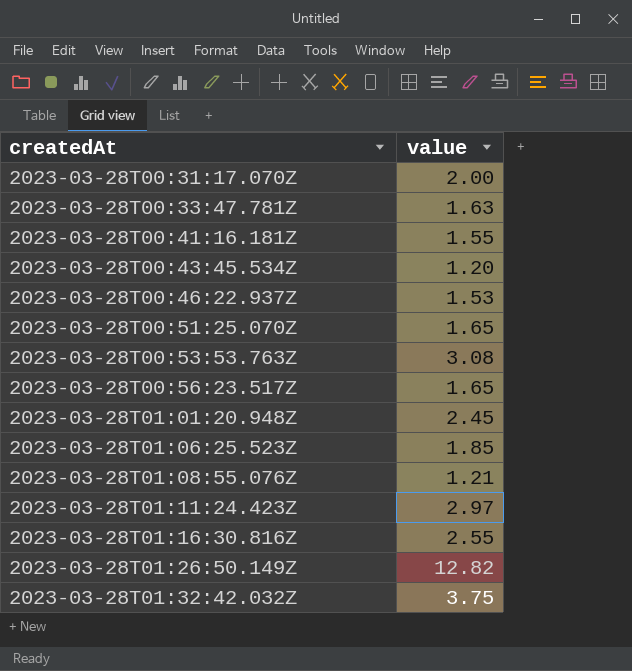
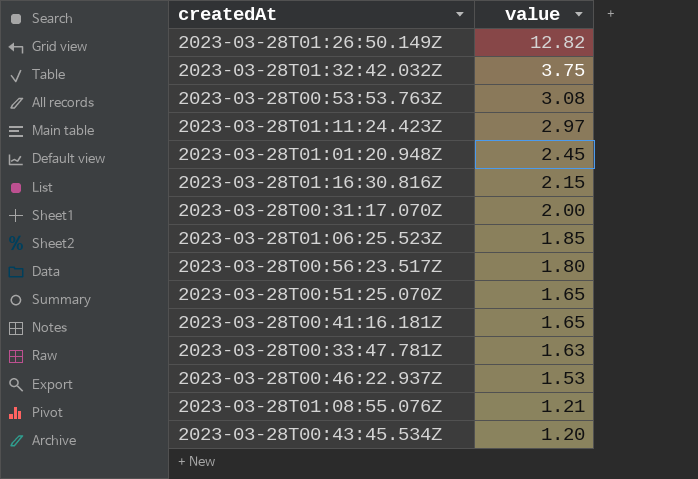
row order: createdAt ascending -> value descending
2023-03-28T01:16:30.816Z | value: 2.55 -> 2.15
2023-03-28T00:56:23.517Z | value: 1.65 -> 1.80
2023-03-28T00:41:16.181Z | value: 1.55 -> 1.65

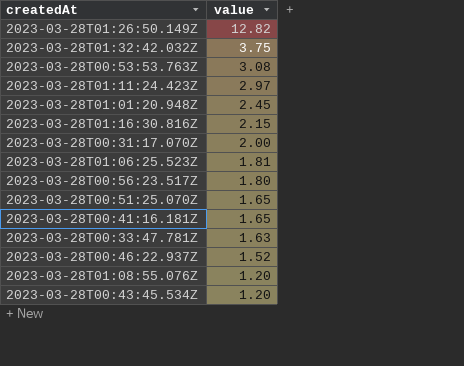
2023-03-28T01:06:25.523Z | value: 1.85 -> 1.81
2023-03-28T00:46:22.937Z | value: 1.53 -> 1.52
2023-03-28T01:08:55.076Z | value: 1.21 -> 1.20

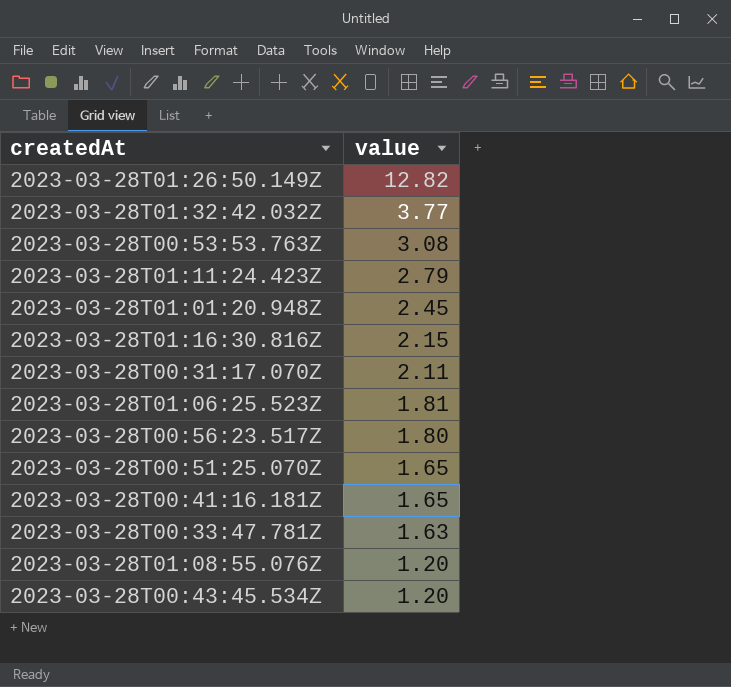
row 2023-03-28T00:46:22.937Z: 1.52 -> none
2023-03-28T01:32:42.032Z | value: 3.75 -> 3.77
2023-03-28T01:11:24.423Z | value: 2.97 -> 2.79
2023-03-28T00:31:17.070Z | value: 2.00 -> 2.11

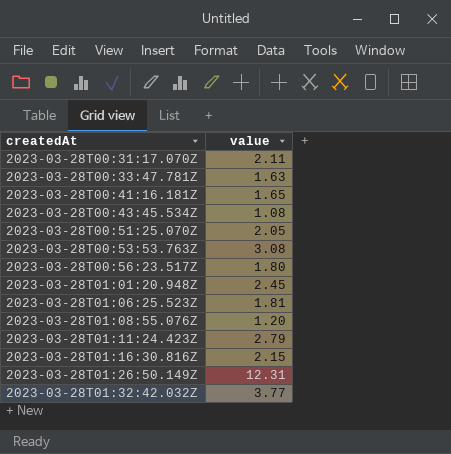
row order: value descending -> createdAt ascending
2023-03-28T00:43:45.534Z | value: 1.20 -> 1.08
2023-03-28T00:51:25.070Z | value: 1.65 -> 2.05
2023-03-28T01:26:50.149Z | value: 12.82 -> 12.31

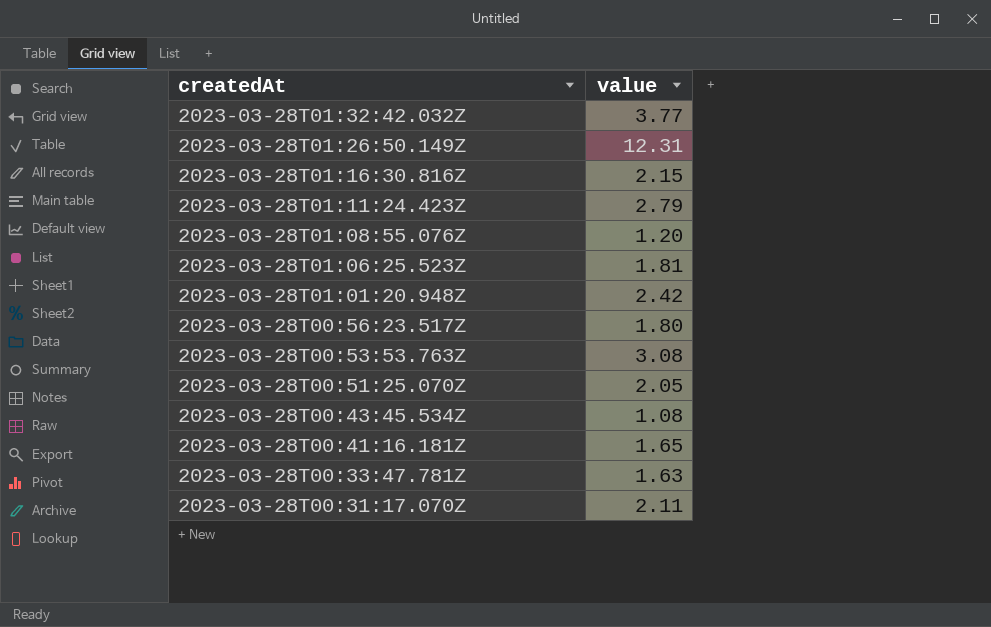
row order: createdAt ascending -> createdAt descending
2023-03-28T01:01:20.948Z | value: 2.45 -> 2.42

